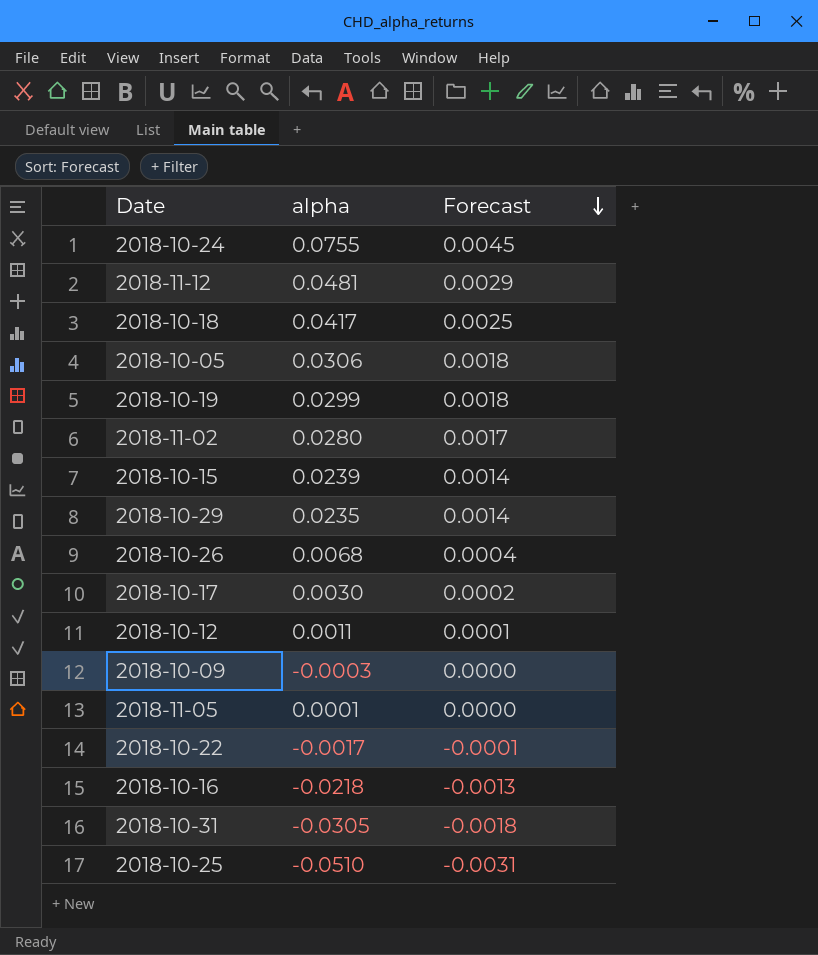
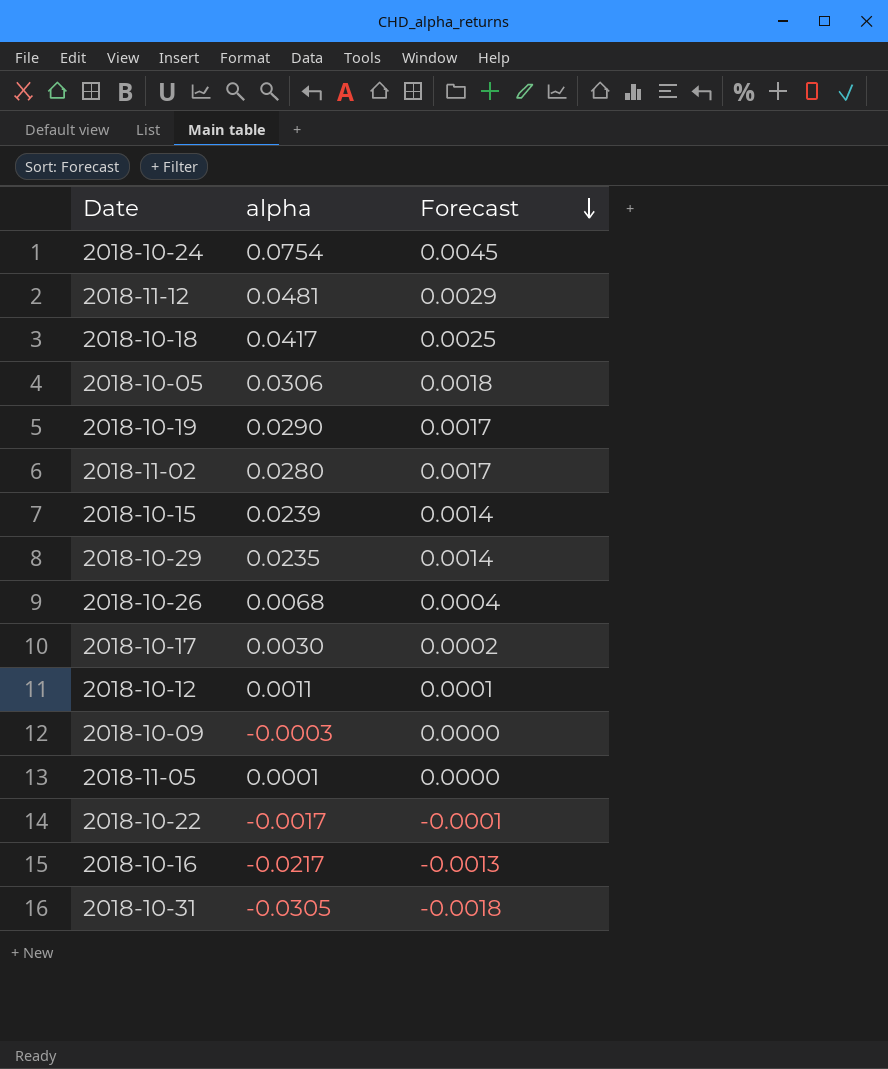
row 2018-10-25: -0.0510 | -0.0031 -> none
2018-10-24 | alpha: 0.0755 -> 0.0754
2018-10-19 | alpha: 0.0299 -> 0.0290
2018-10-19 | Forecast: 0.0018 -> 0.0017
2018-10-16 | alpha: -0.0218 -> -0.0217

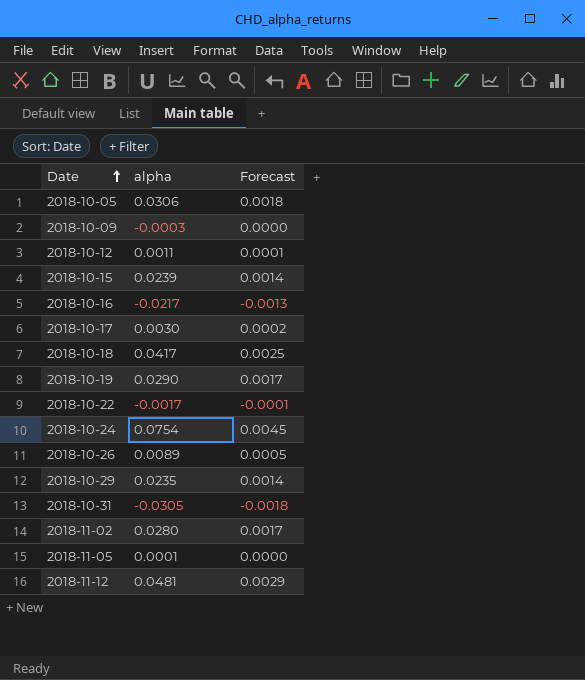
row order: Forecast descending -> Date ascending
2018-10-26 | alpha: 0.0068 -> 0.0089
2018-10-26 | Forecast: 0.0004 -> 0.0005

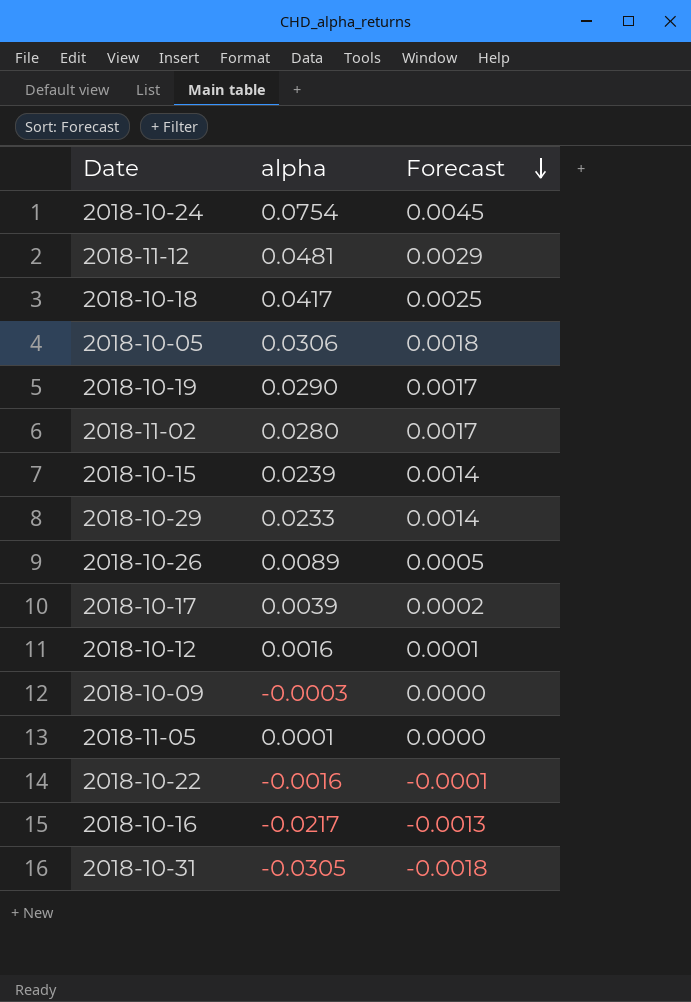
row order: Date ascending -> Forecast descending
2018-10-29 | alpha: 0.0235 -> 0.0233
2018-10-17 | alpha: 0.0030 -> 0.0039
2018-10-12 | alpha: 0.0011 -> 0.0016
2018-10-22 | alpha: -0.0017 -> -0.0016

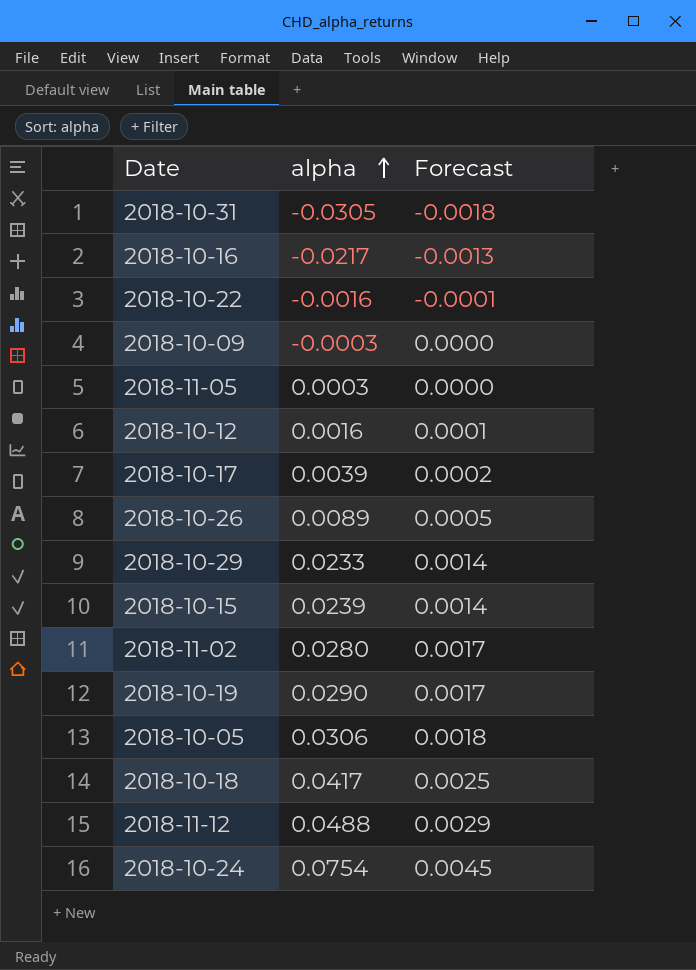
row order: Forecast descending -> alpha ascending
2018-11-05 | alpha: 0.0001 -> 0.0003
2018-11-12 | alpha: 0.0481 -> 0.0488

